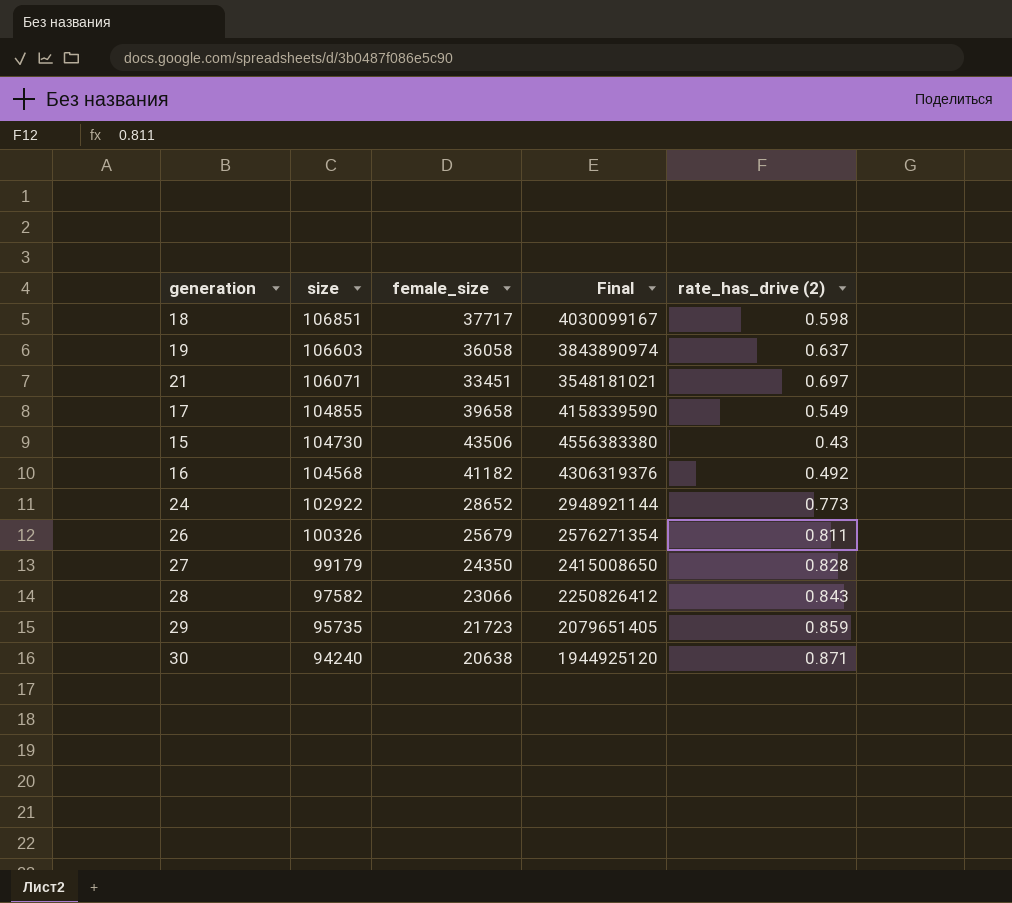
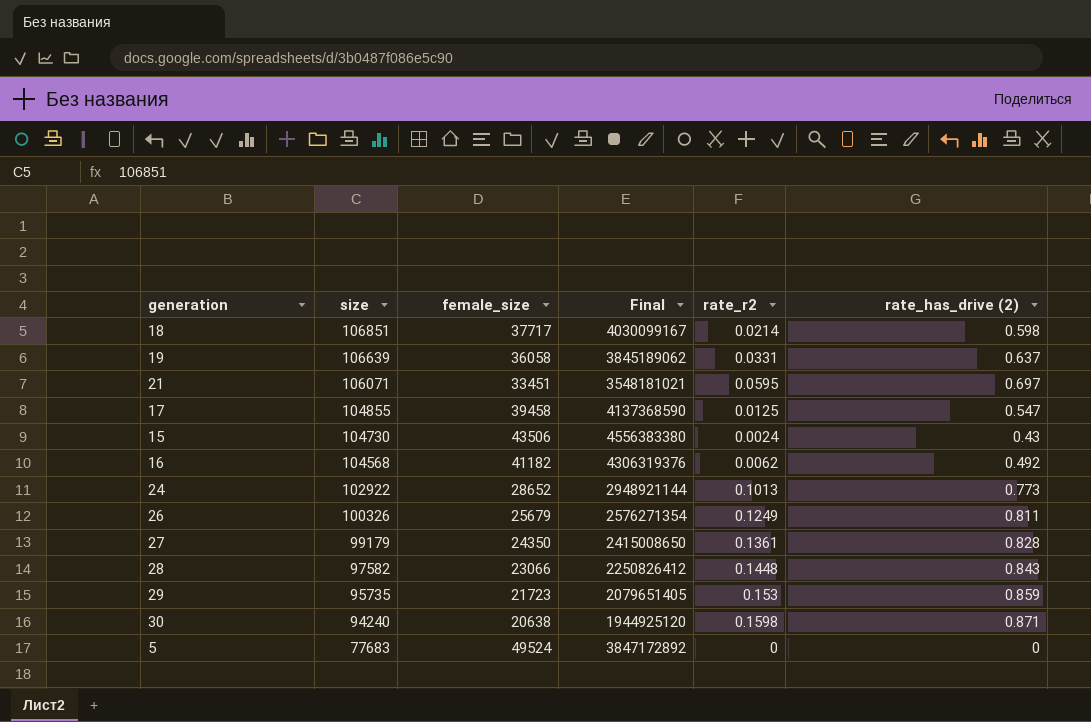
column rate_r2 | position: none -> 5
19 | size: 106603 -> 106639
19 | Final: 3843890974 -> 3845189062
17 | female_size: 39658 -> 39458
17 | Final: 4158339590 -> 4137368590
17 | rate_has_drive (2): 0.549 -> 0.547
row 5: none -> 77683 | 49524 | 3847172892 | 0 | 0

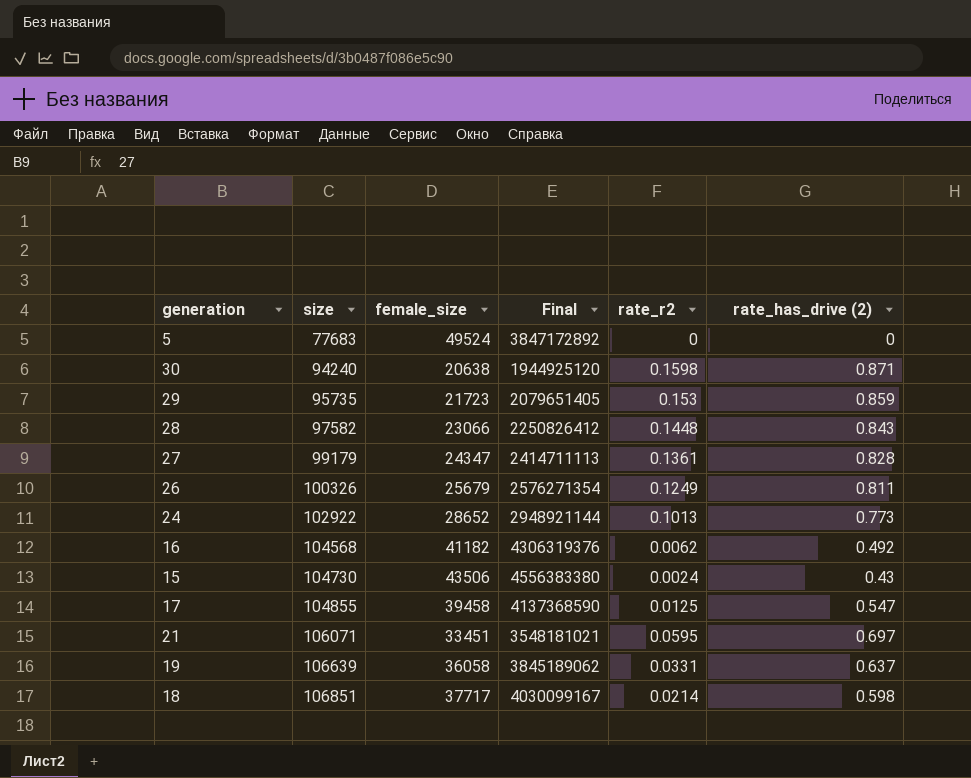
row order: size descending -> size ascending
27 | female_size: 24350 -> 24347
27 | Final: 2415008650 -> 2414711113

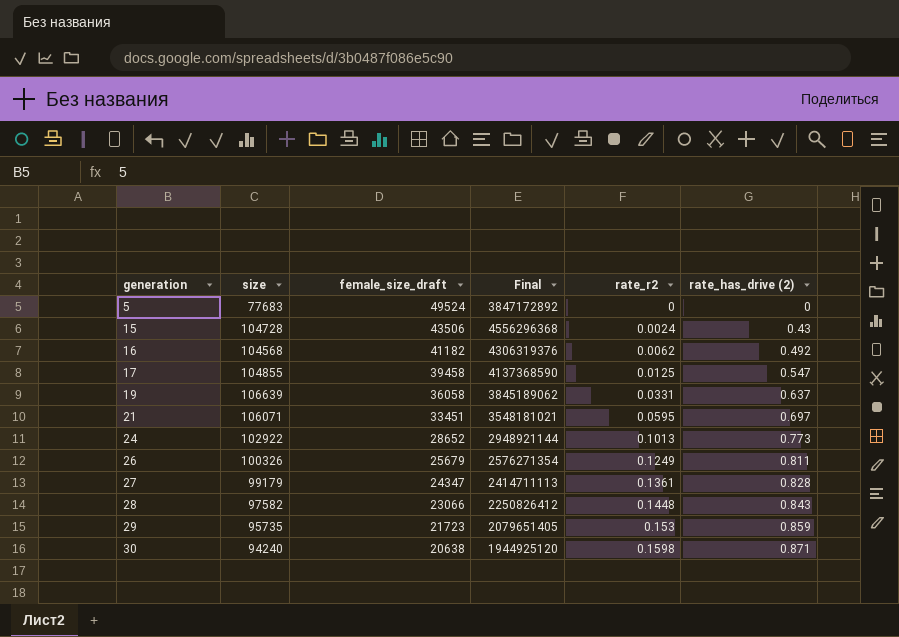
row order: size ascending -> generation ascending
column name: female_size -> female_size_draft
row 18: 106851 | 37717 | 4030099167 | 0.0214 | 0.598 -> none
15 | size: 104730 -> 104728
15 | Final: 4556383380 -> 4556296368

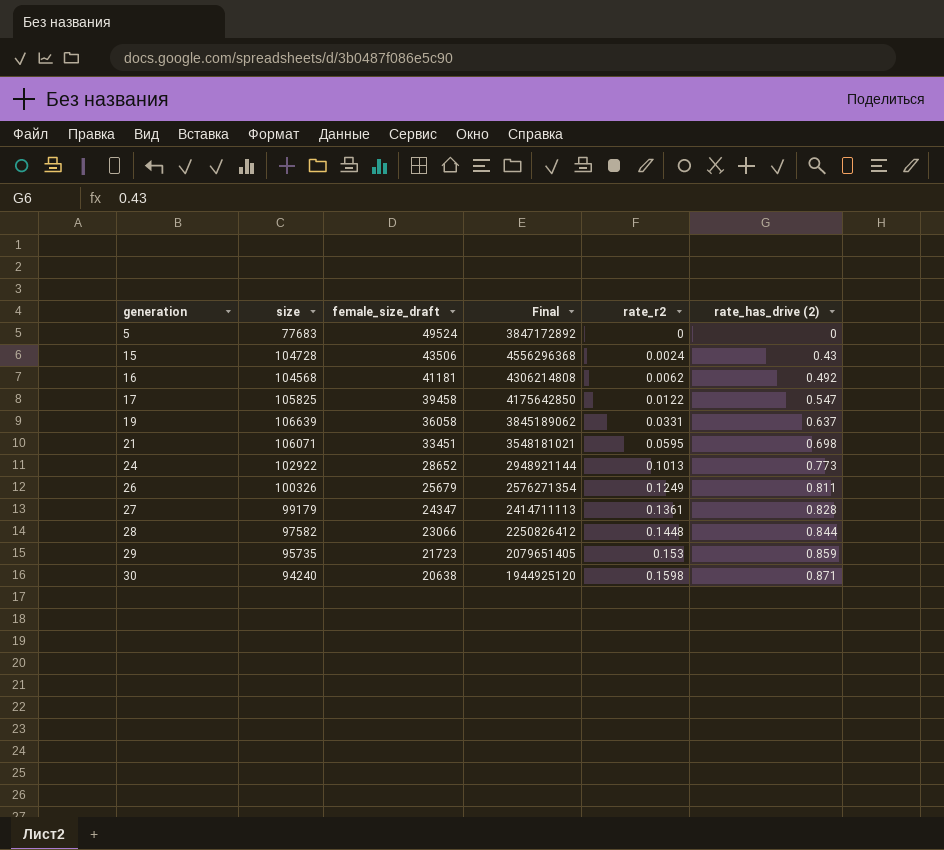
16 | female_size_draft: 41182 -> 41181
16 | Final: 4306319376 -> 4306214808
17 | size: 104855 -> 105825
17 | Final: 4137368590 -> 4175642850
17 | rate_r2: 0.0125 -> 0.0122
21 | rate_has_drive (2): 0.697 -> 0.698
28 | rate_has_drive (2): 0.843 -> 0.844

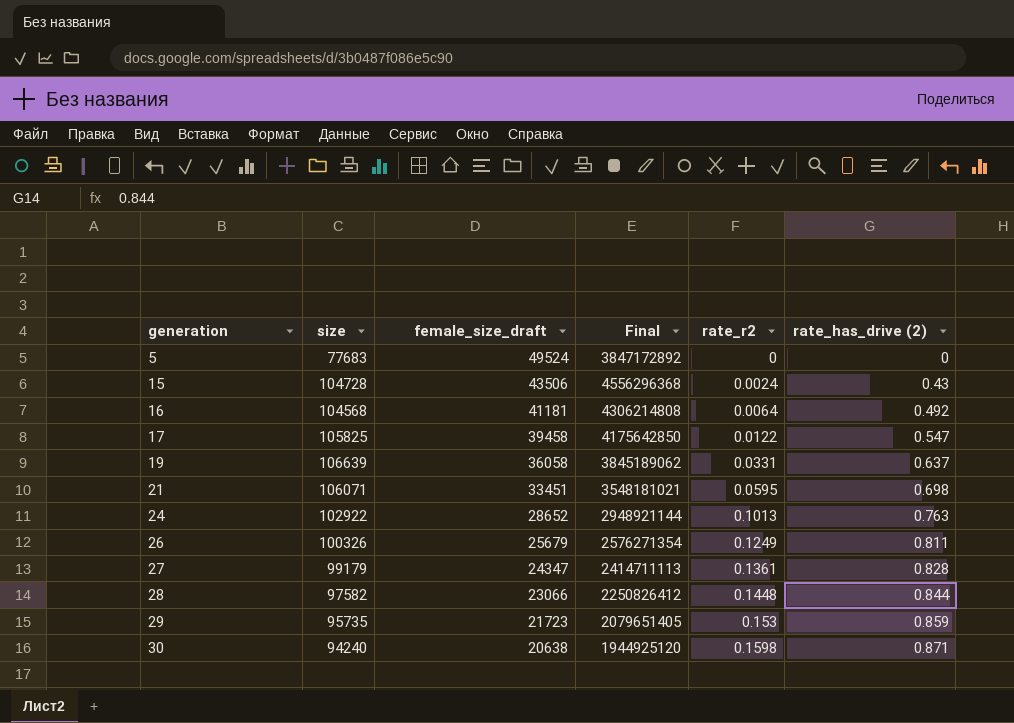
16 | rate_r2: 0.0062 -> 0.0064
24 | rate_has_drive (2): 0.773 -> 0.763

